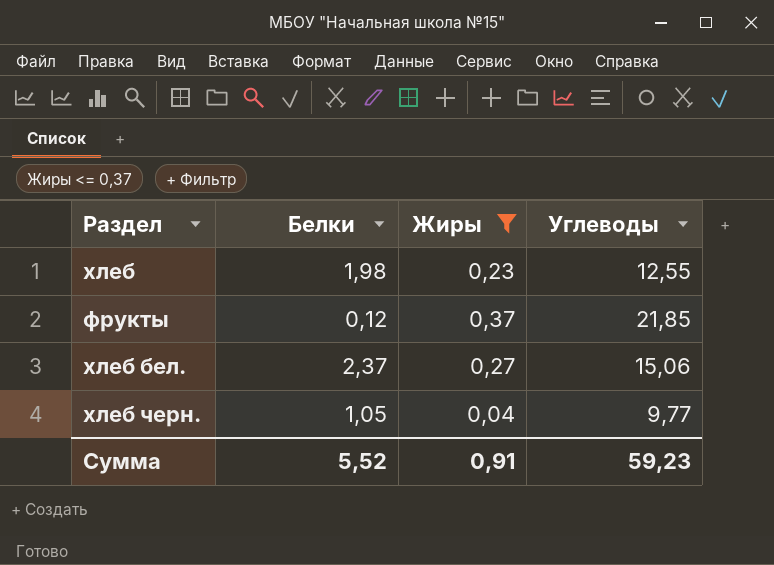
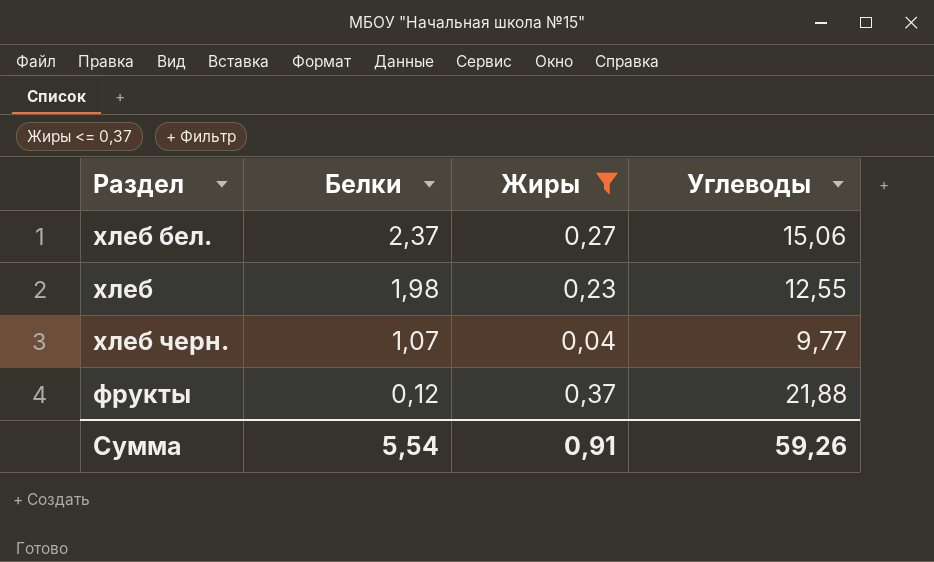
row order: none -> Белки descending
хлеб черн. | Белки: 1,05 -> 1,07
фрукты | Углеводы: 21,85 -> 21,88
Сумма | Белки: 5,52 -> 5,54
Сумма | Углеводы: 59,23 -> 59,26

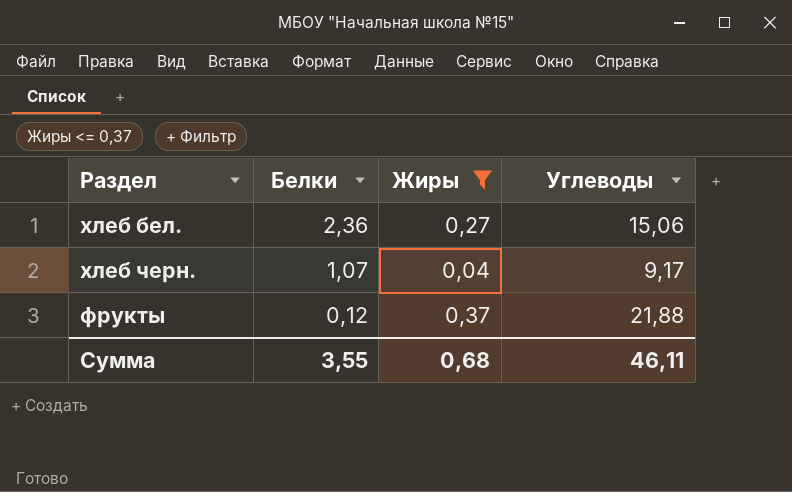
row хлеб: 1,98 | 0,23 | 12,55 -> none
хлеб бел. | Белки: 2,37 -> 2,36
хлеб черн. | Углеводы: 9,77 -> 9,17
Сумма | Белки: 5,54 -> 3,55
Сумма | Жиры: 0,91 -> 0,68
Сумма | Углеводы: 59,26 -> 46,11

